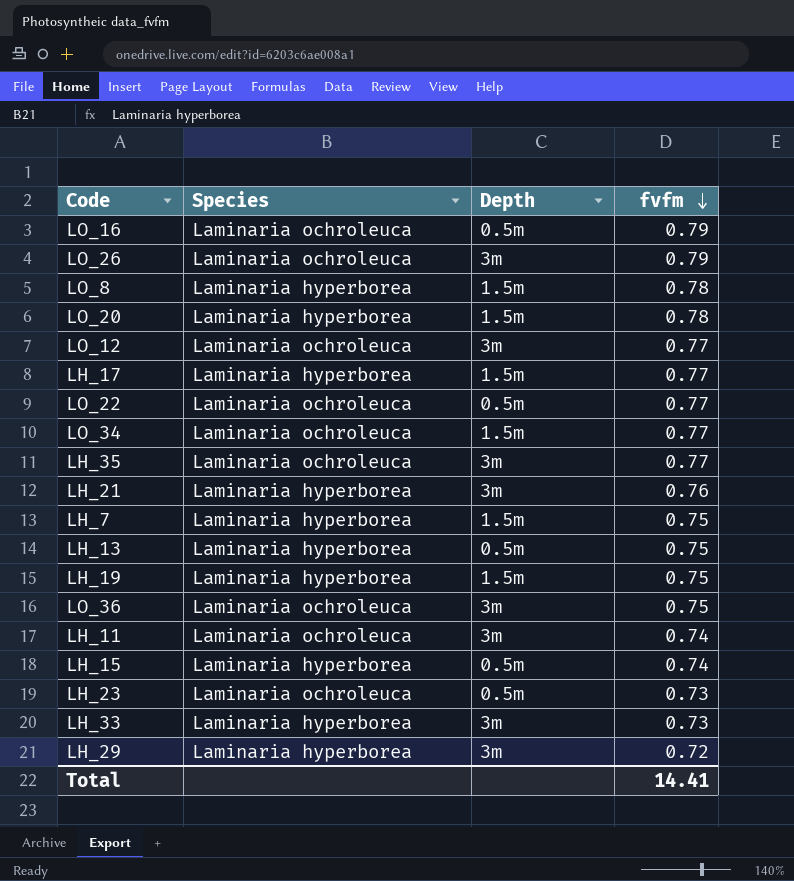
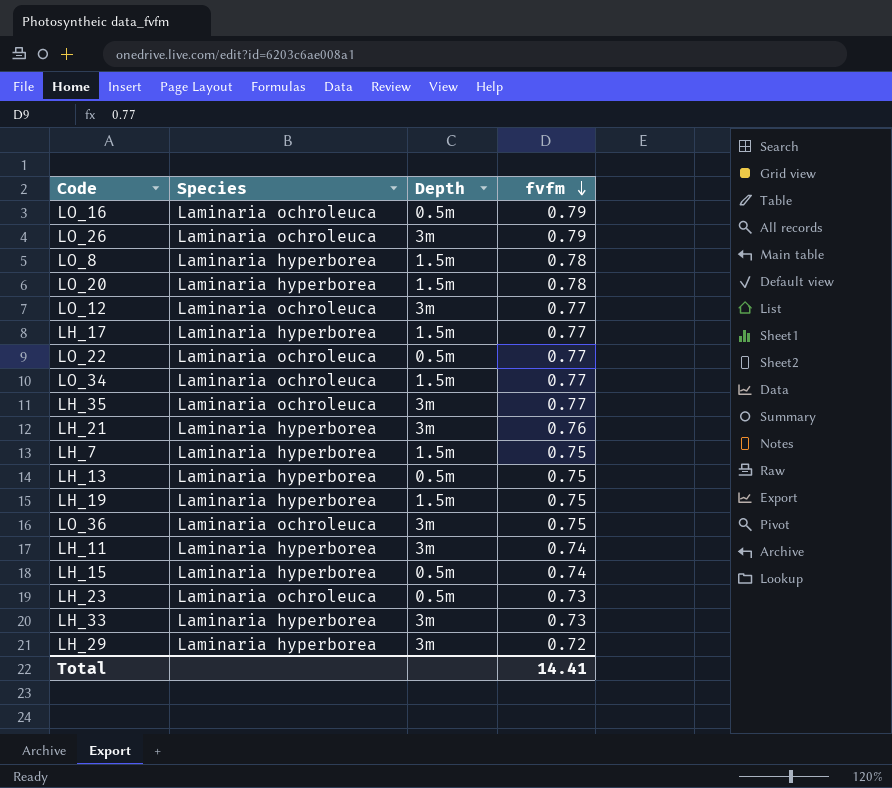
LH_11 | Species: Laminaria ochroleuca -> Laminaria hyperborea

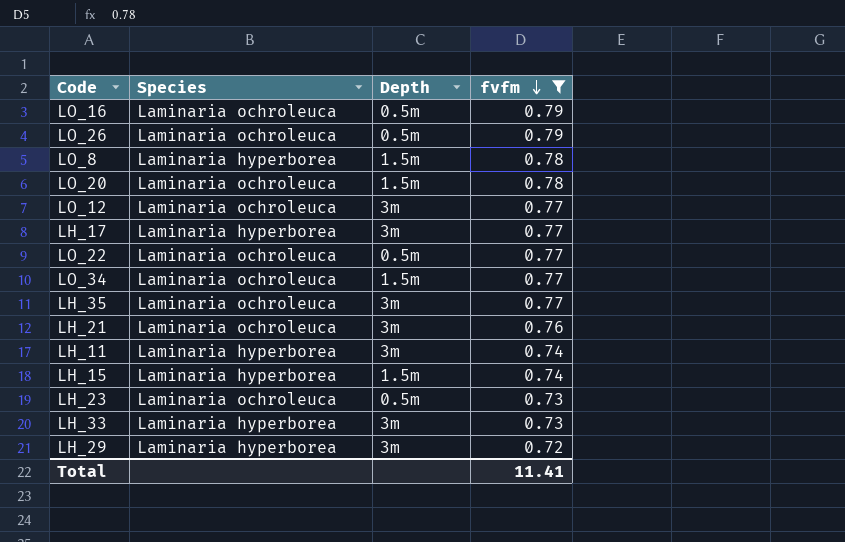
filter: none -> fvfm != 0.75
LO_26 | Depth: 3m -> 0.5m
LO_20 | Species: Laminaria hyperborea -> Laminaria ochroleuca
LH_17 | Depth: 1.5m -> 3m
LH_21 | Species: Laminaria hyperborea -> Laminaria ochroleuca
LH_15 | Depth: 0.5m -> 1.5m
Total | fvfm: 14.41 -> 11.41

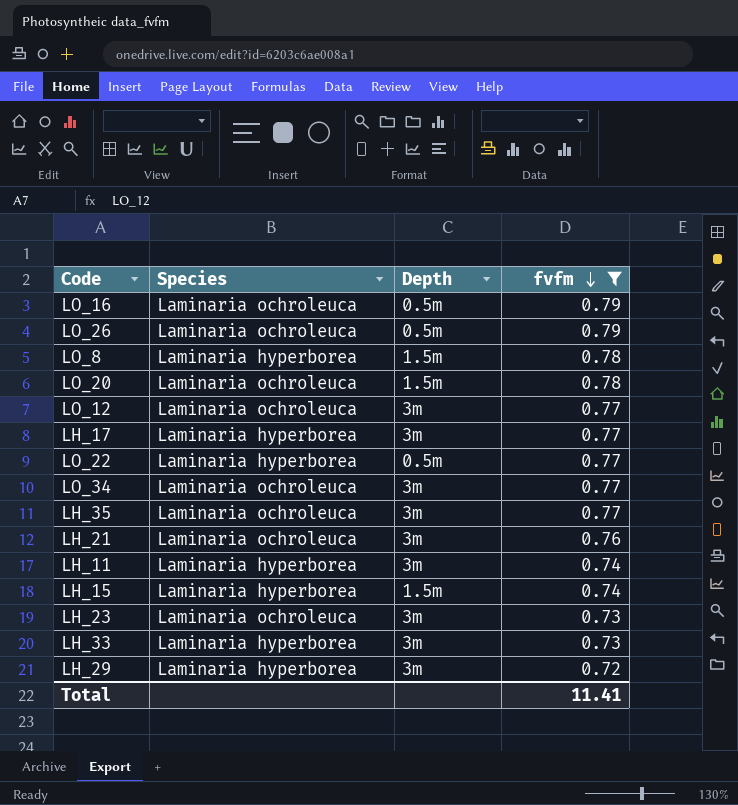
LO_22 | Species: Laminaria ochroleuca -> Laminaria hyperborea
LO_34 | Depth: 1.5m -> 3m
LH_23 | Depth: 0.5m -> 3m

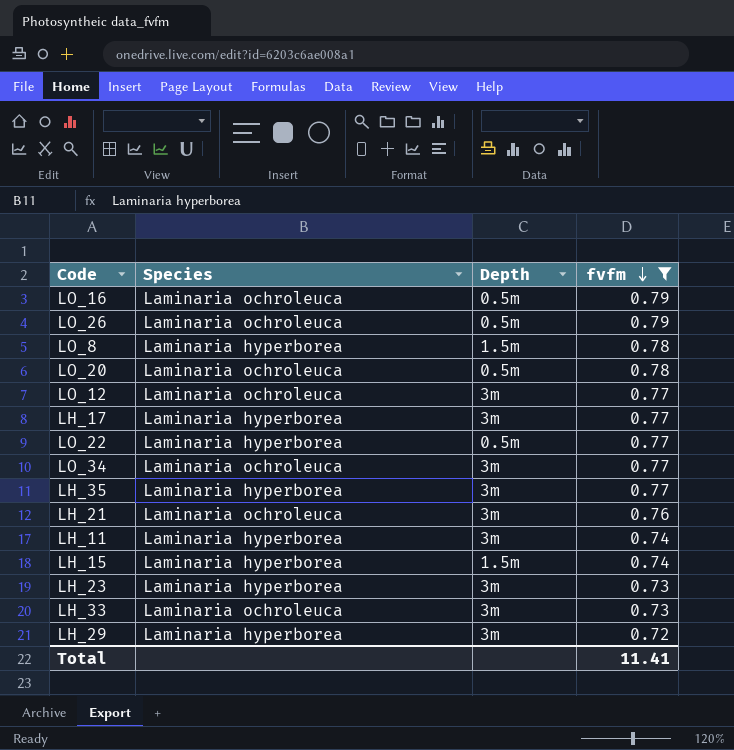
LO_20 | Depth: 1.5m -> 0.5m
LH_35 | Species: Laminaria ochroleuca -> Laminaria hyperborea
LH_23 | Species: Laminaria ochroleuca -> Laminaria hyperborea
LH_33 | Species: Laminaria hyperborea -> Laminaria ochroleuca

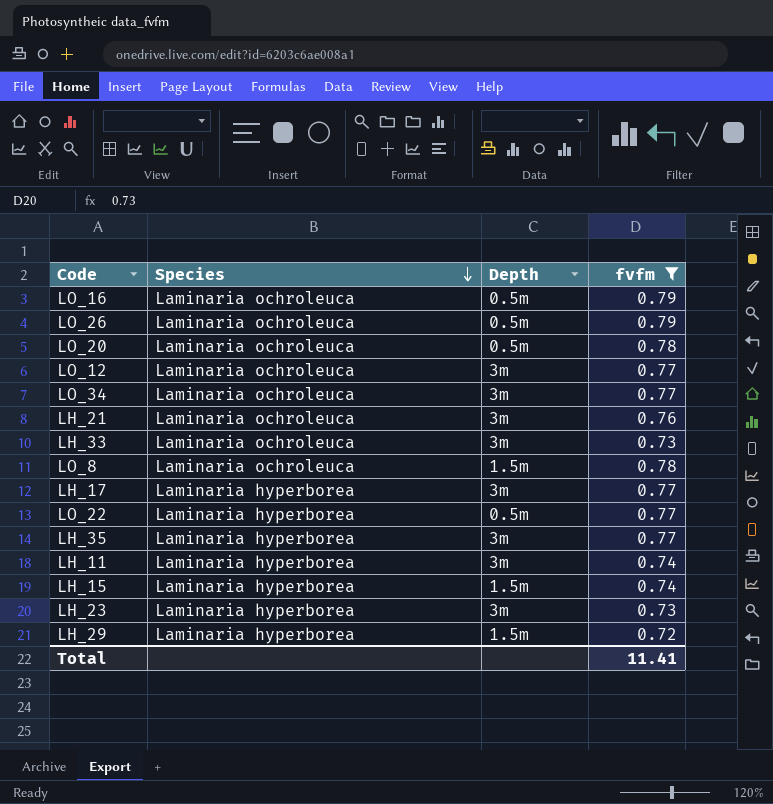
row order: fvfm descending -> Species descending
LO_8 | Species: Laminaria hyperborea -> Laminaria ochroleuca
LH_29 | Depth: 3m -> 1.5m

